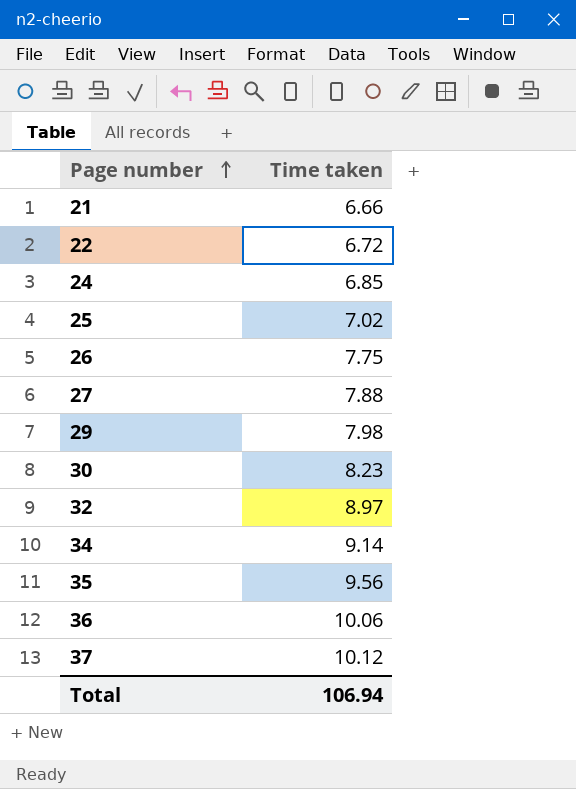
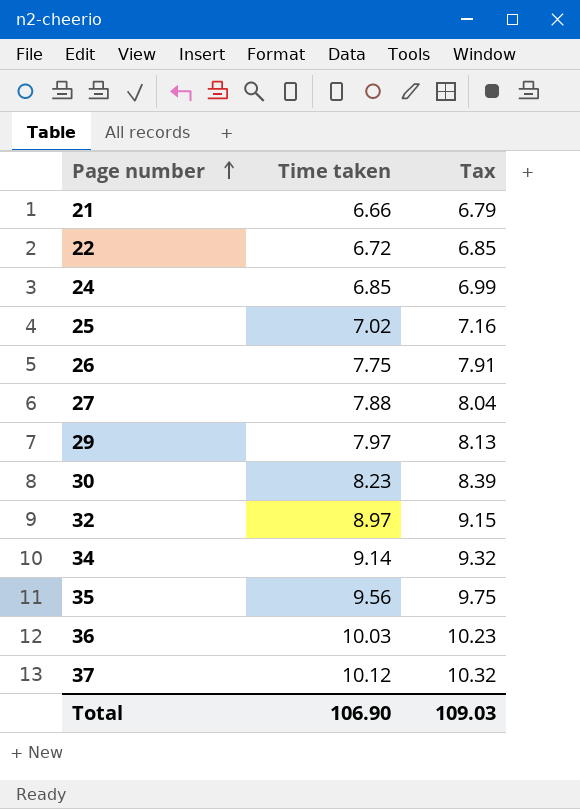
column Tax | formula: none -> [Time taken] * 1.02
29 | Time taken: 7.98 -> 7.97
36 | Time taken: 10.06 -> 10.03
Total | Time taken: 106.94 -> 106.90

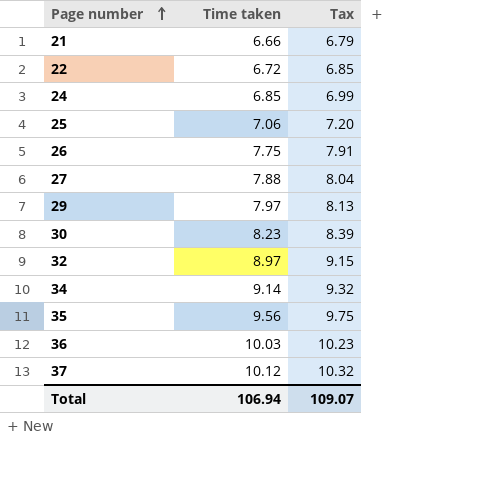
25 | Time taken: 7.02 -> 7.06
25 | Tax: 7.16 -> 7.20
Total | Time taken: 106.90 -> 106.94
Total | Tax: 109.03 -> 109.07

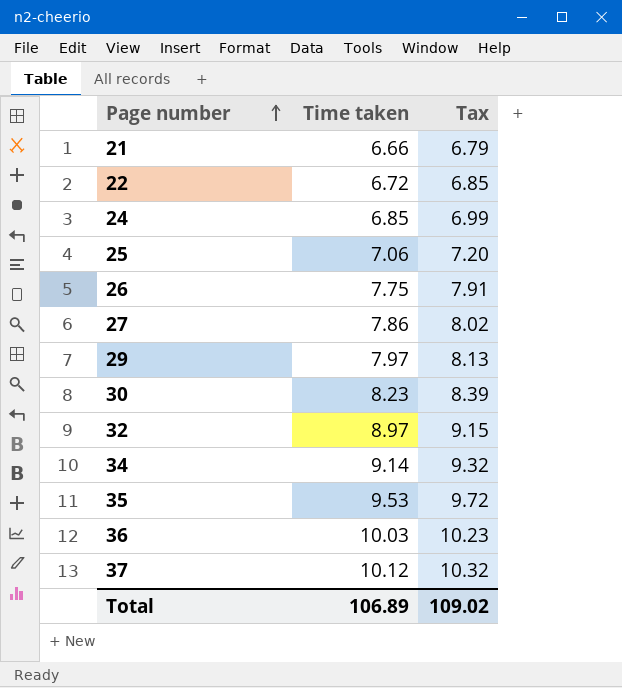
27 | Time taken: 7.88 -> 7.86
27 | Tax: 8.04 -> 8.02
35 | Time taken: 9.56 -> 9.53
35 | Tax: 9.75 -> 9.72
Total | Time taken: 106.94 -> 106.89
Total | Tax: 109.07 -> 109.02

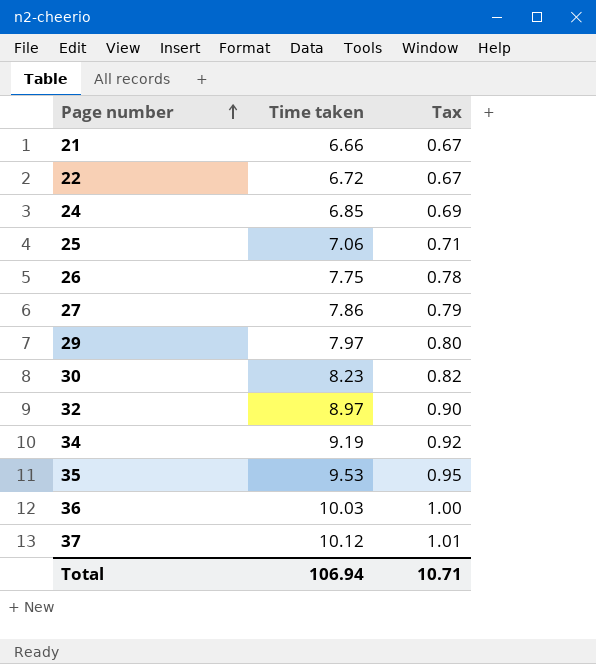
column Tax | formula: [Time taken] * 1.02 -> [Time taken] * 0.1
34 | Time taken: 9.14 -> 9.19
Total | Time taken: 106.89 -> 106.94
Total | Tax: 109.02 -> 10.71

